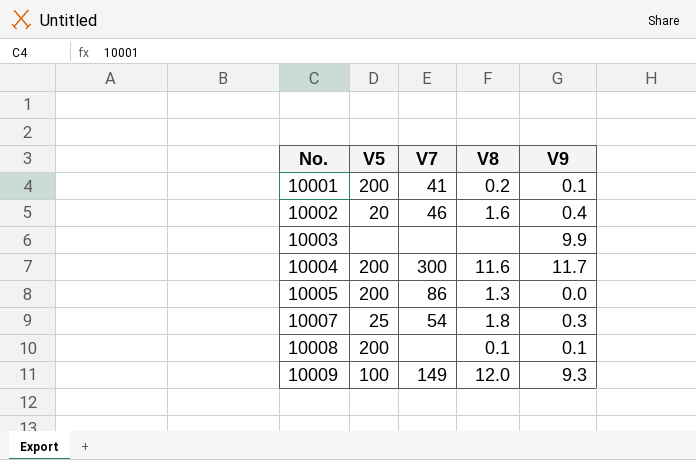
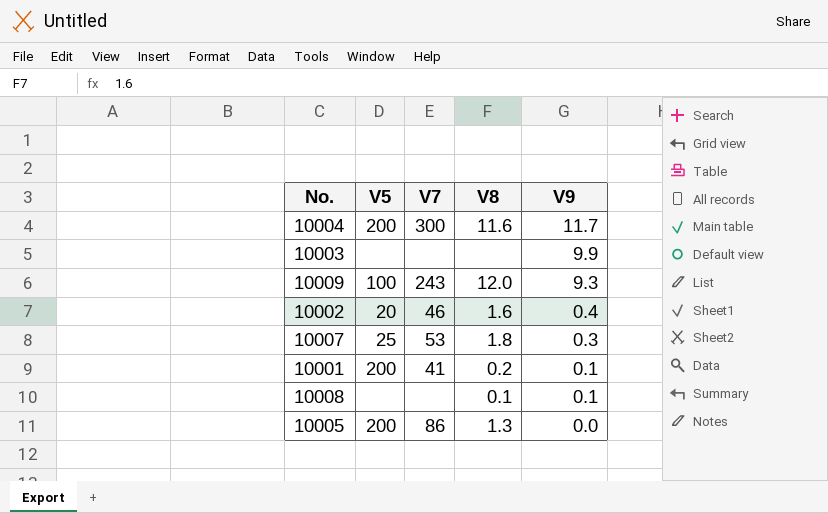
row order: No. ascending -> V9 descending
10009 | V7: 149 -> 243
10007 | V7: 54 -> 53
10008 | V5: 200 -> none

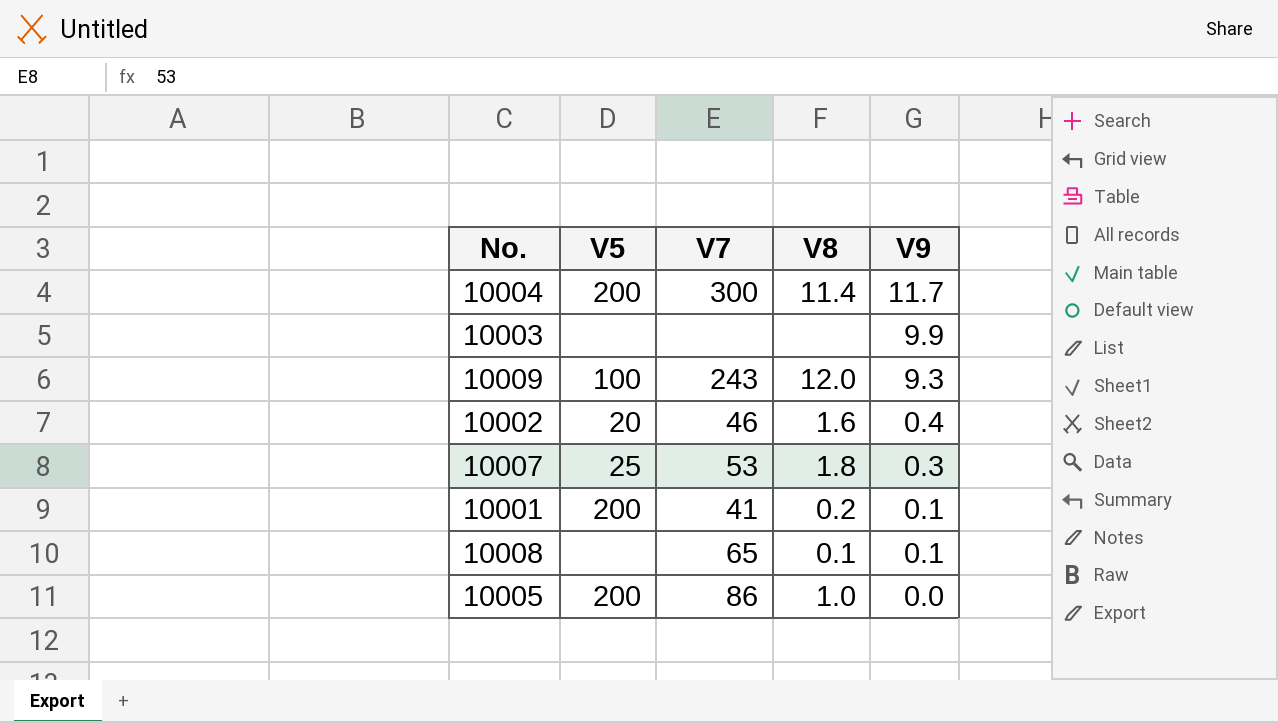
10004 | V8: 11.6 -> 11.4
10008 | V7: none -> 65
10005 | V8: 1.3 -> 1.0

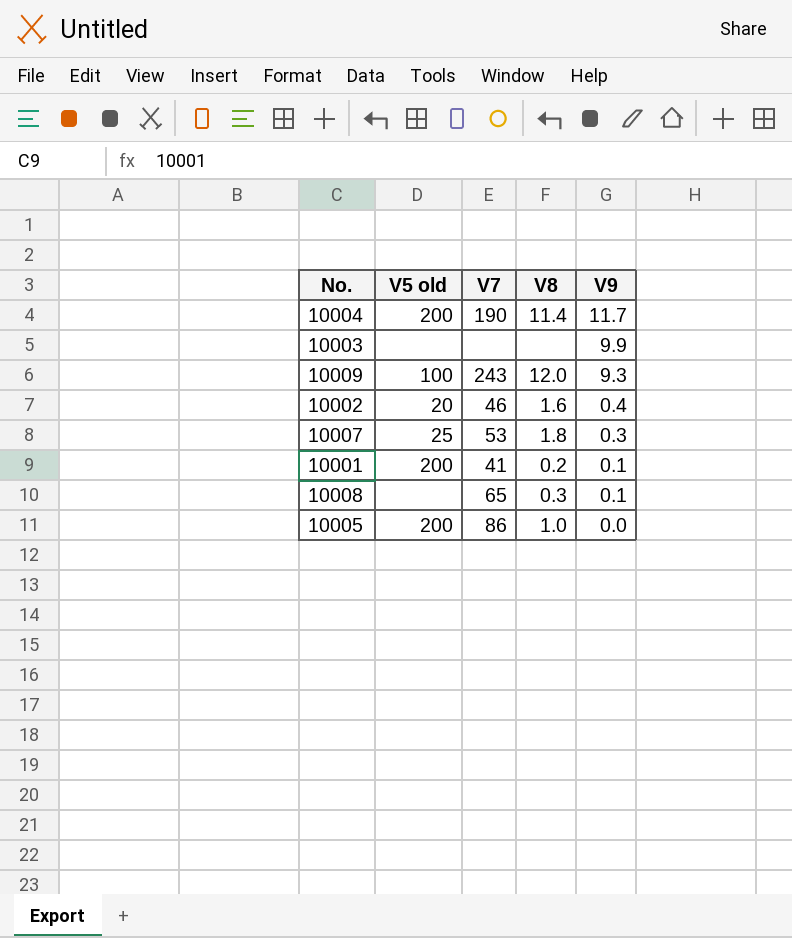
column name: V5 -> V5 old
10004 | V7: 300 -> 190
10008 | V8: 0.1 -> 0.3

